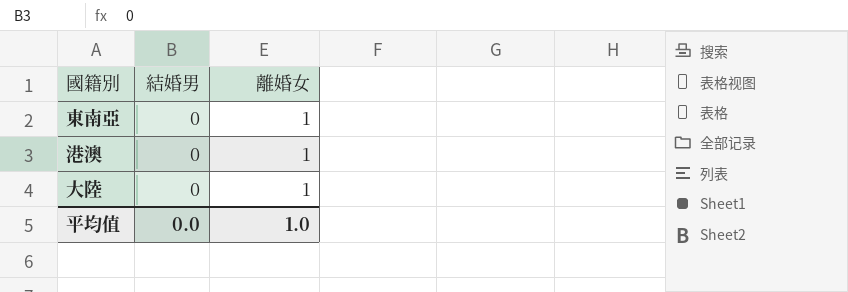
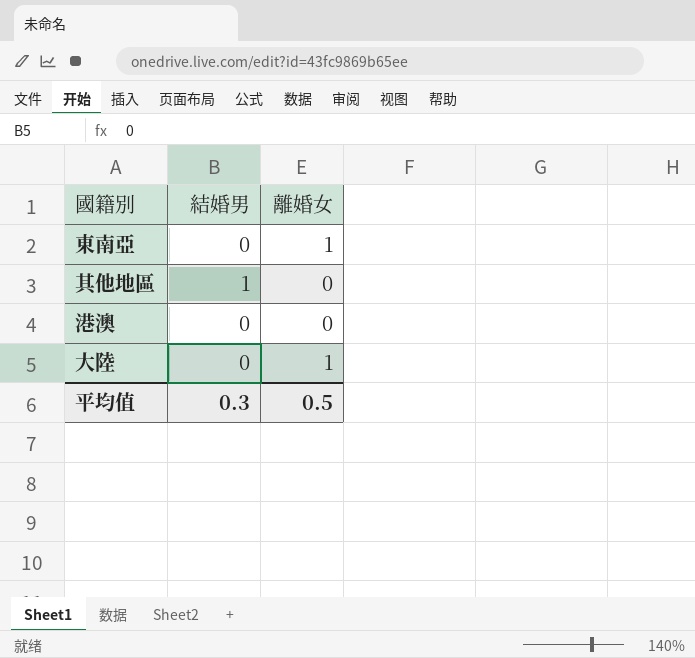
row 其他地區: none -> 1 | 0
港澳 | 離婚女: 1 -> 0
平均值 | 結婚男: 0.0 -> 0.3
平均值 | 離婚女: 1.0 -> 0.5

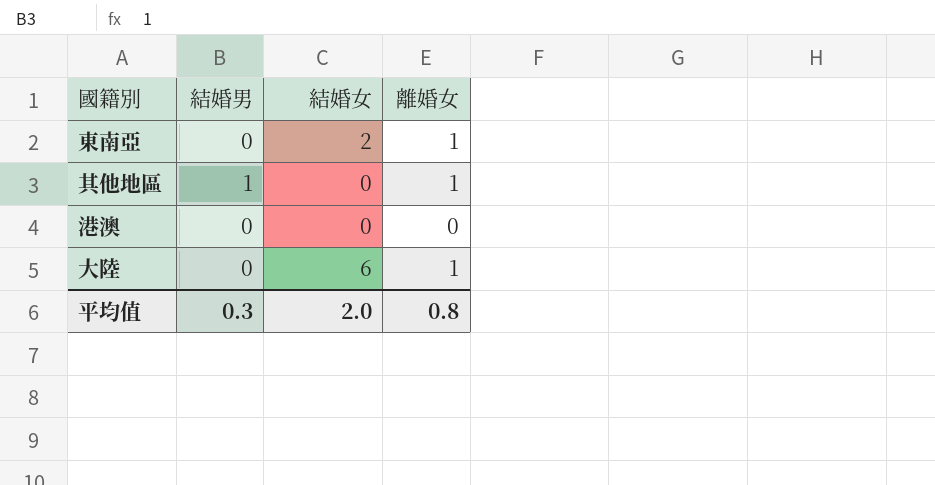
column 結婚女 | position: none -> 3
其他地區 | 離婚女: 0 -> 1
平均值 | 離婚女: 0.5 -> 0.8

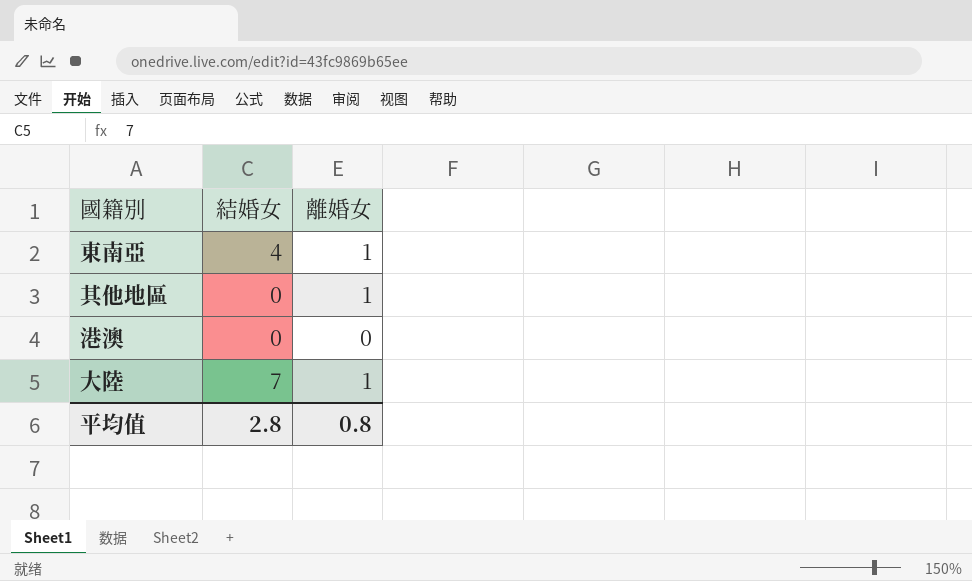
column 結婚男 | position: 2 -> none
東南亞 | 結婚女: 2 -> 4
大陸 | 結婚女: 6 -> 7
平均值 | 結婚女: 2.0 -> 2.8

